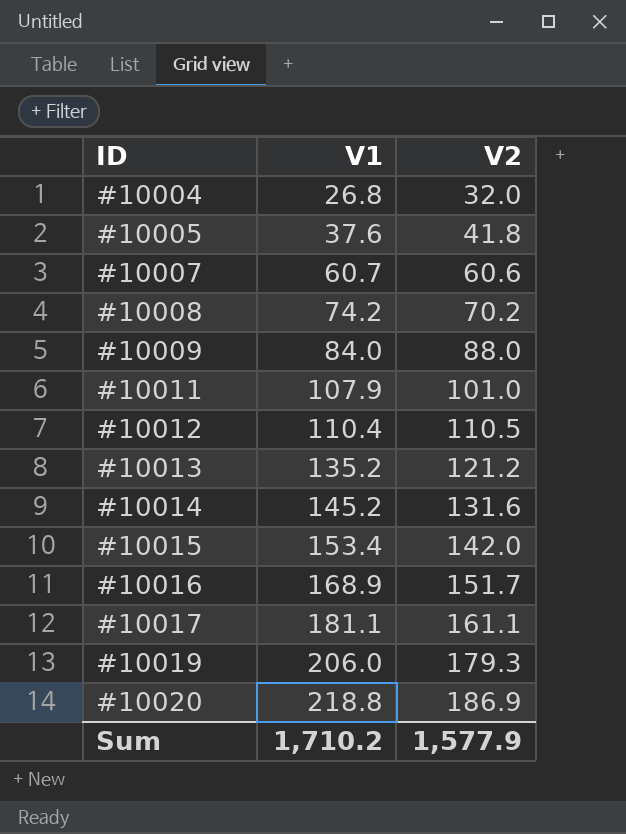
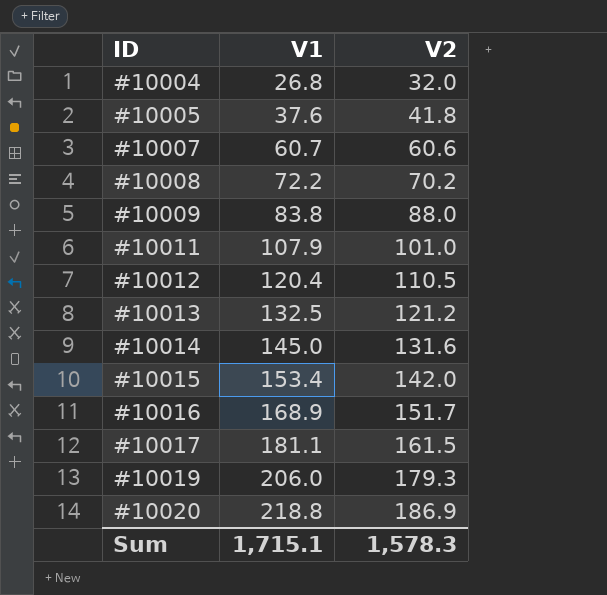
#10008 | V1: 74.2 -> 72.2
#10009 | V1: 84.0 -> 83.8
#10012 | V1: 110.4 -> 120.4
#10013 | V1: 135.2 -> 132.5
#10014 | V1: 145.2 -> 145.0
#10017 | V2: 161.1 -> 161.5
Sum | V1: 1,710.2 -> 1,715.1
Sum | V2: 1,577.9 -> 1,578.3

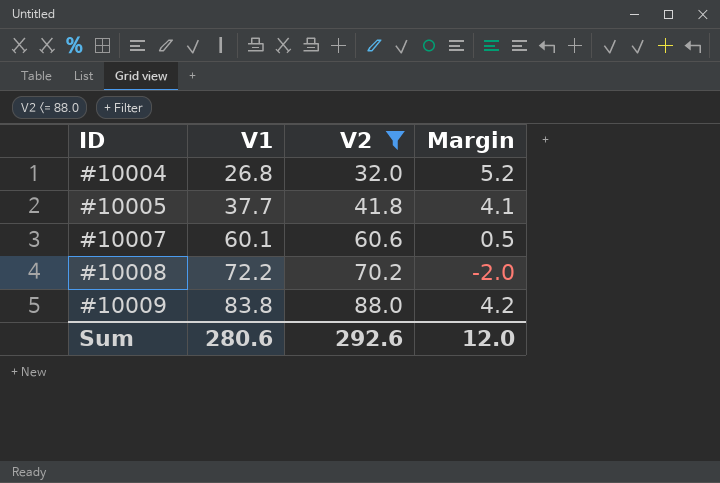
filter: none -> V2 <= 88.0
column Margin | formula: none -> [V2] - [V1]
#10005 | V1: 37.6 -> 37.7
#10007 | V1: 60.7 -> 60.1
Sum | V1: 1,715.1 -> 280.6
Sum | V2: 1,578.3 -> 292.6

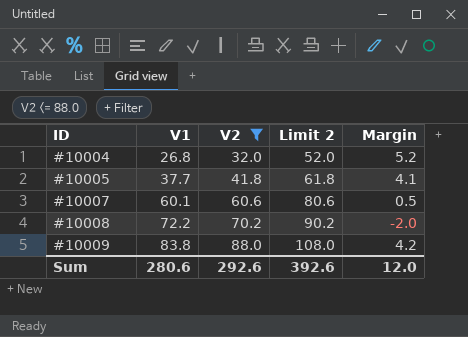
column Limit 2 | formula: none -> [V2] + 20

